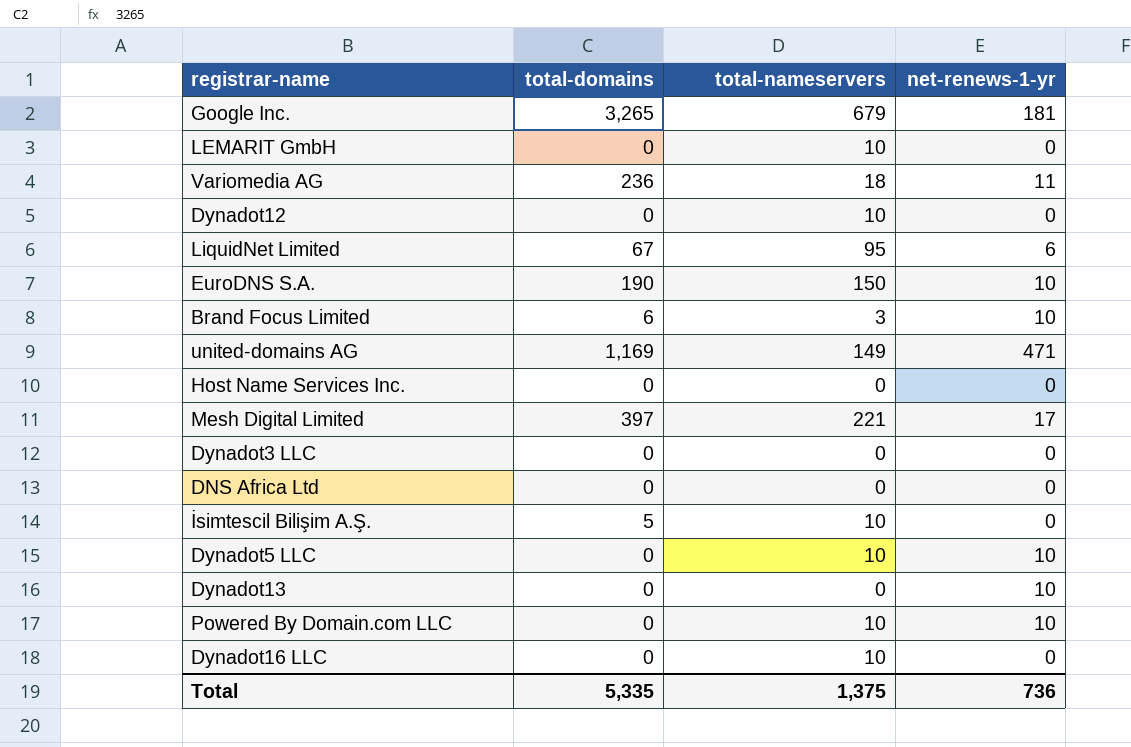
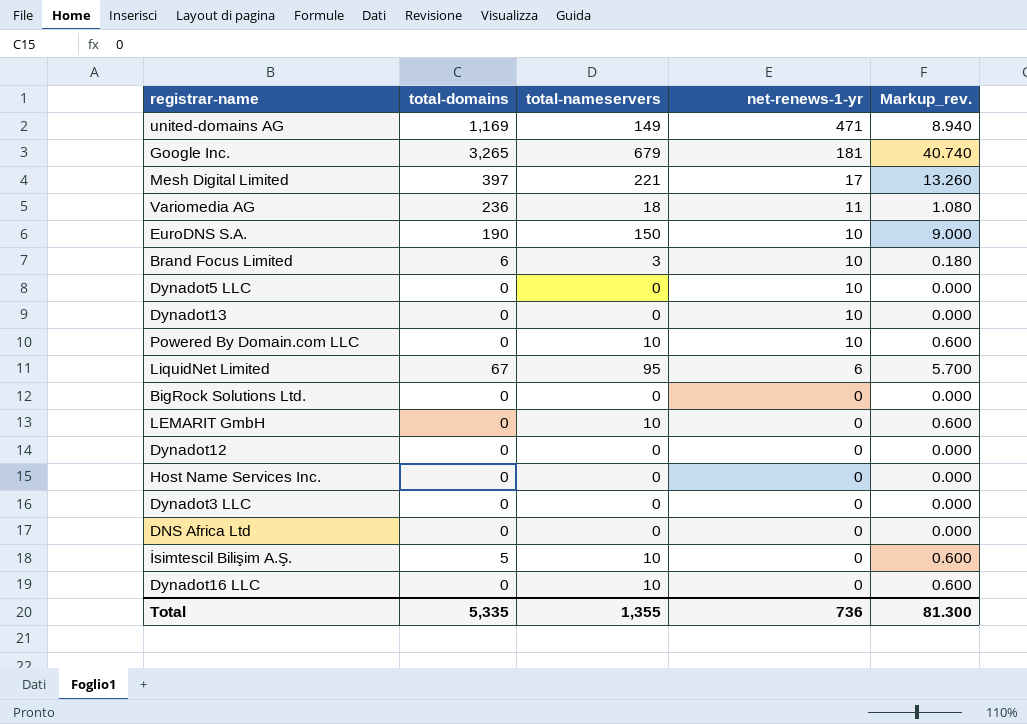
row order: none -> net-renews-1-yr descending
column Markup_rev. | formula: none -> [total-nameservers] * 0.06
Dynadot5 LLC | total-nameservers: 10 -> 0
row BigRock Solutions Ltd.: none -> 0 | 0 | 0 | 0.000
Dynadot12 | total-nameservers: 10 -> 0
Total | total-nameservers: 1,375 -> 1,355

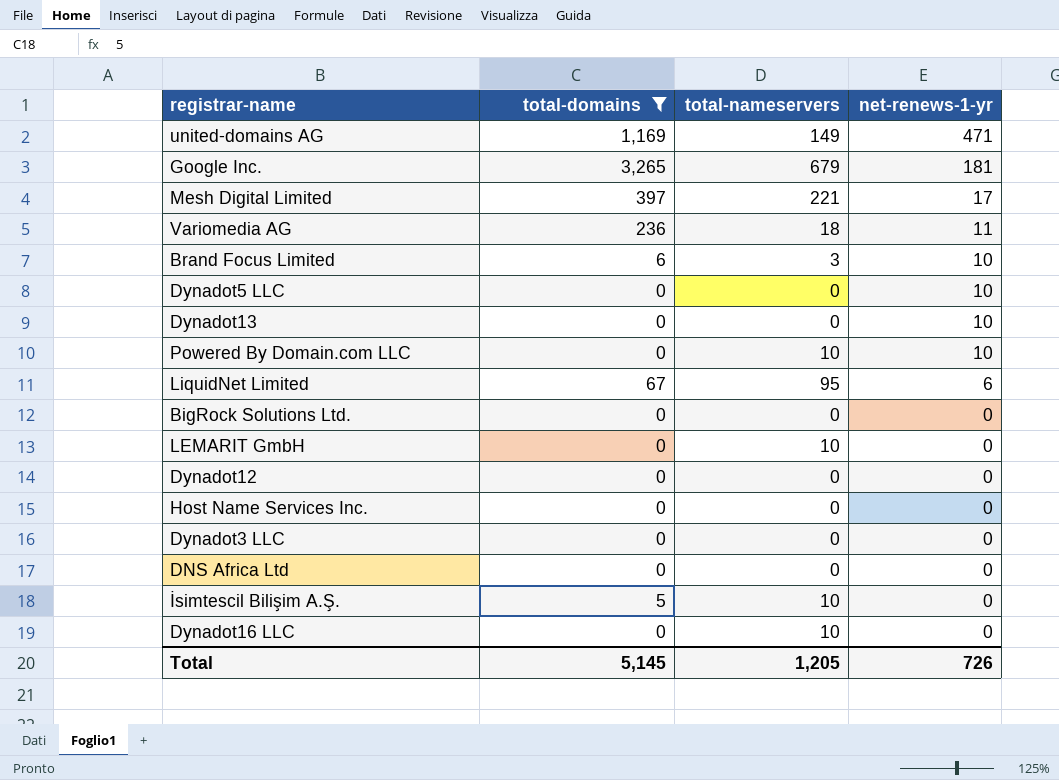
filter: none -> total-domains != 190
column Markup_rev. | formula: [total-nameservers] * 0.06 -> none
Total | total-domains: 5,335 -> 5,145
Total | total-nameservers: 1,355 -> 1,205
Total | net-renews-1-yr: 736 -> 726

